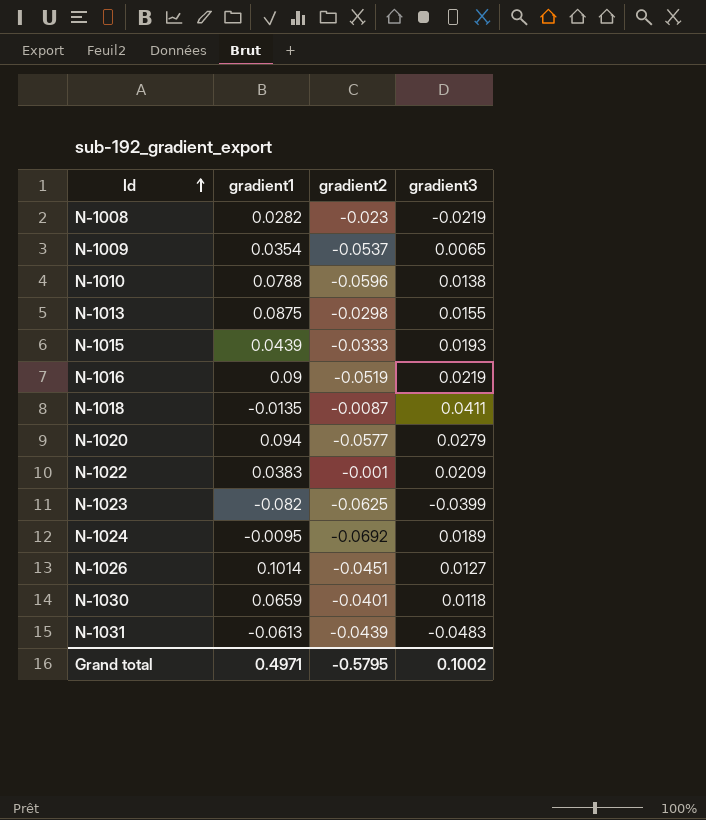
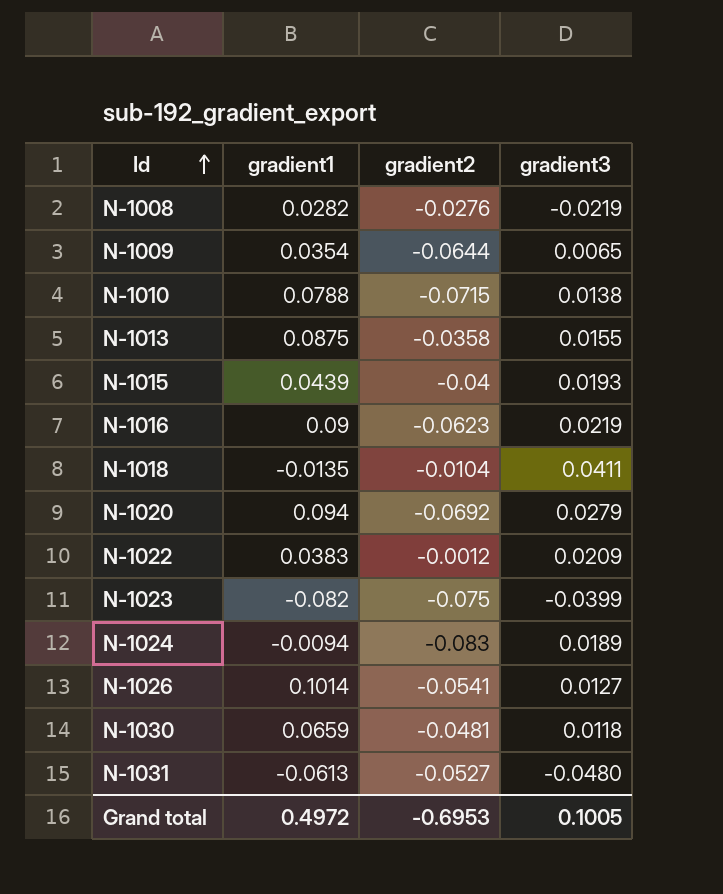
N-1008 | gradient2: -0.023 -> -0.0276
N-1009 | gradient2: -0.0537 -> -0.0644
N-1010 | gradient2: -0.0596 -> -0.0715
N-1013 | gradient2: -0.0298 -> -0.0358
N-1015 | gradient2: -0.0333 -> -0.04
N-1016 | gradient2: -0.0519 -> -0.0623
N-1018 | gradient2: -0.0087 -> -0.0104
N-1020 | gradient2: -0.0577 -> -0.0692
N-1022 | gradient2: -0.001 -> -0.0012
N-1023 | gradient2: -0.0625 -> -0.075
N-1024 | gradient1: -0.0095 -> -0.0094
N-1024 | gradient2: -0.0692 -> -0.083
N-1026 | gradient2: -0.0451 -> -0.0541
N-1030 | gradient2: -0.0401 -> -0.0481
N-1031 | gradient2: -0.0439 -> -0.0527
N-1031 | gradient3: -0.0483 -> -0.0480
Grand total | gradient1: 0.4971 -> 0.4972
Grand total | gradient2: -0.5795 -> -0.6953
Grand total | gradient3: 0.1002 -> 0.1005

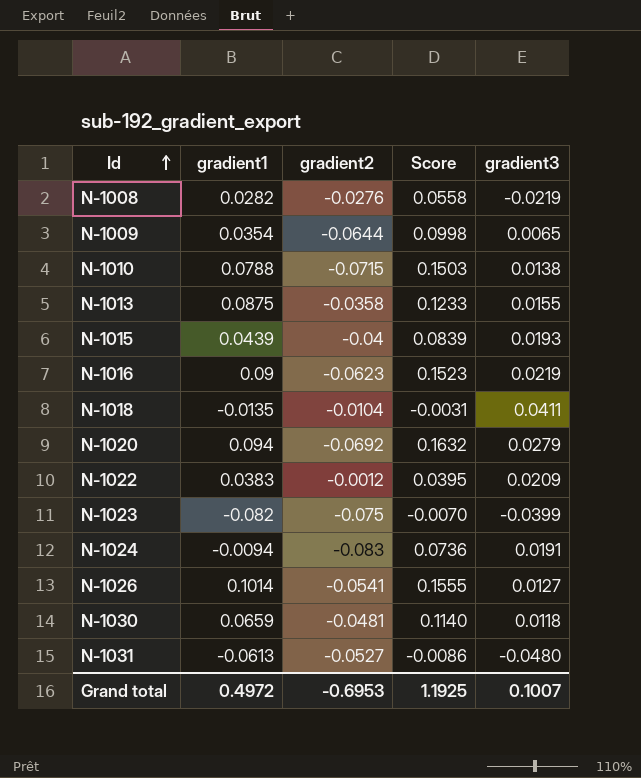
column Score | formula: none -> [gradient1] - [gradient2]
N-1024 | gradient3: 0.0189 -> 0.0191
Grand total | gradient3: 0.1005 -> 0.1007

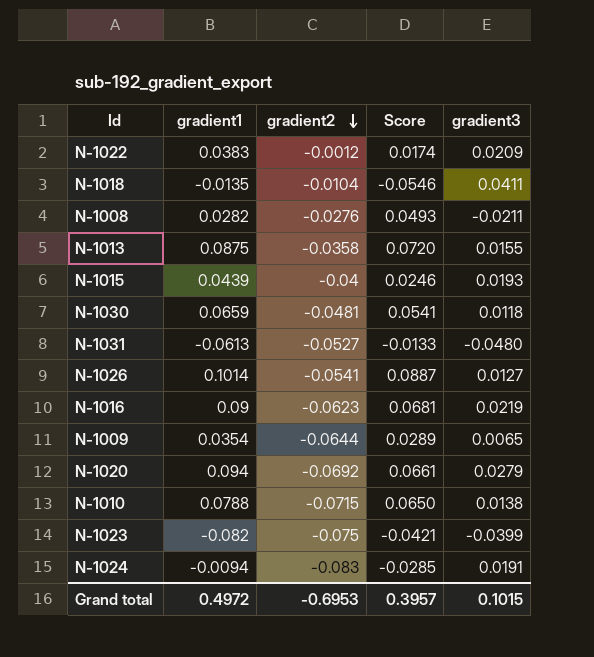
row order: Id ascending -> gradient2 descending
column Score | formula: [gradient1] - [gradient2] -> [gradient1] - [gradient3]
N-1008 | gradient3: -0.0219 -> -0.0211
Grand total | Score: 1.1925 -> 0.3957
Grand total | gradient3: 0.1007 -> 0.1015

